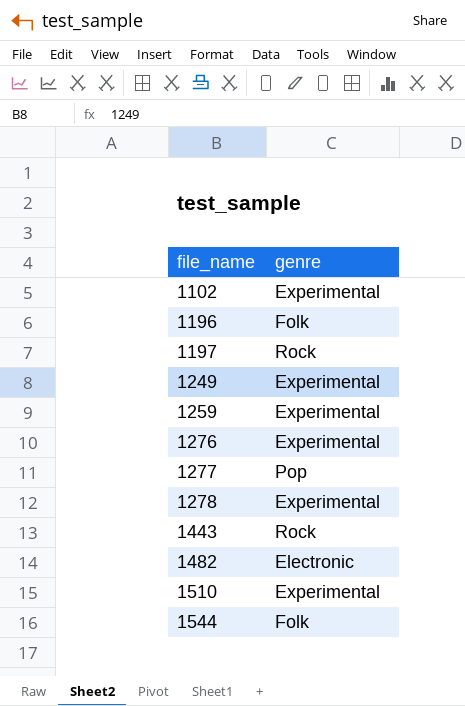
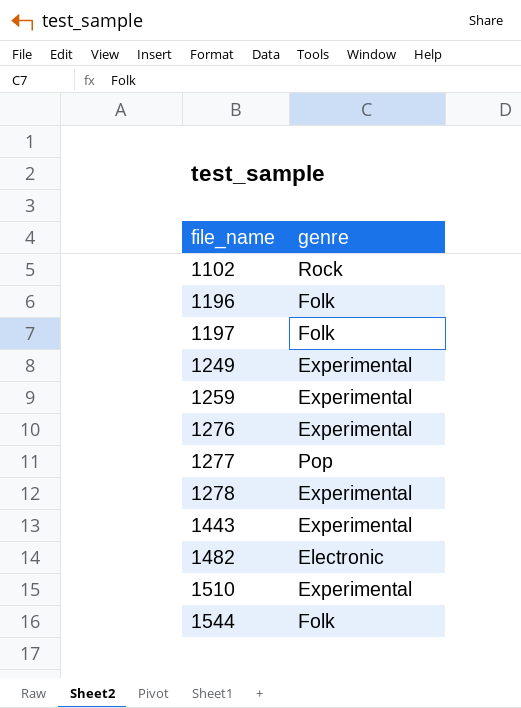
1102 | genre: Experimental -> Rock
1197 | genre: Rock -> Folk
1443 | genre: Rock -> Experimental

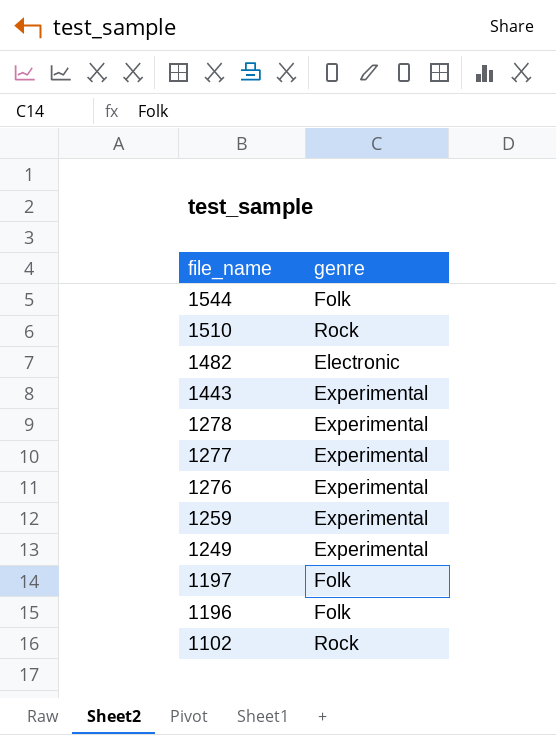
row order: file_name ascending -> file_name descending
1510 | genre: Experimental -> Rock
1277 | genre: Pop -> Experimental

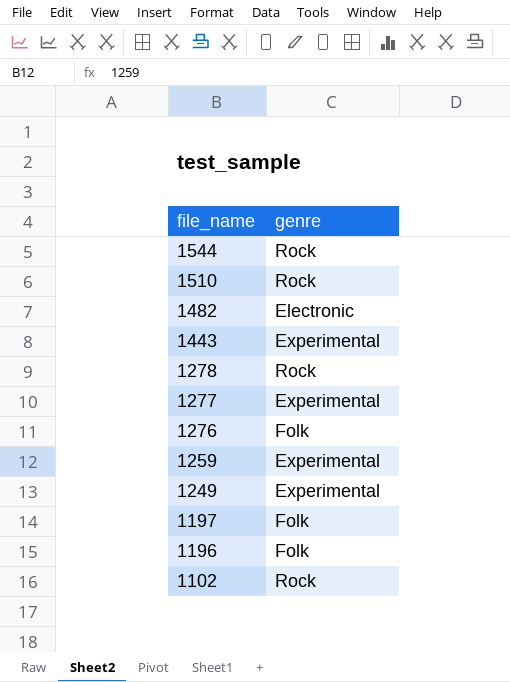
1544 | genre: Folk -> Rock
1278 | genre: Experimental -> Rock
1276 | genre: Experimental -> Folk

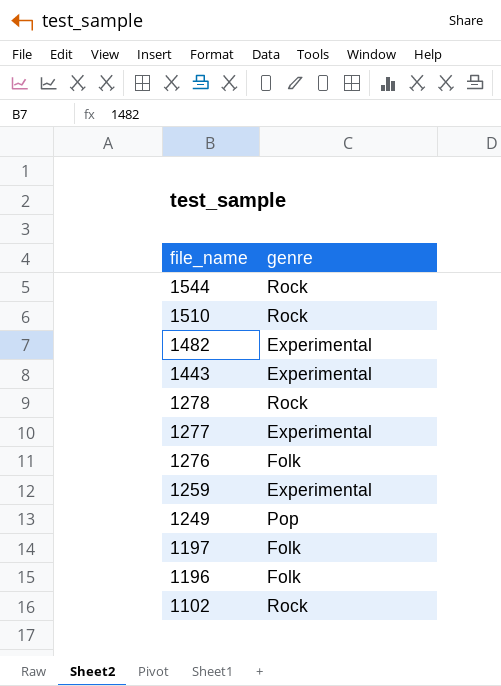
1482 | genre: Electronic -> Experimental
1249 | genre: Experimental -> Pop

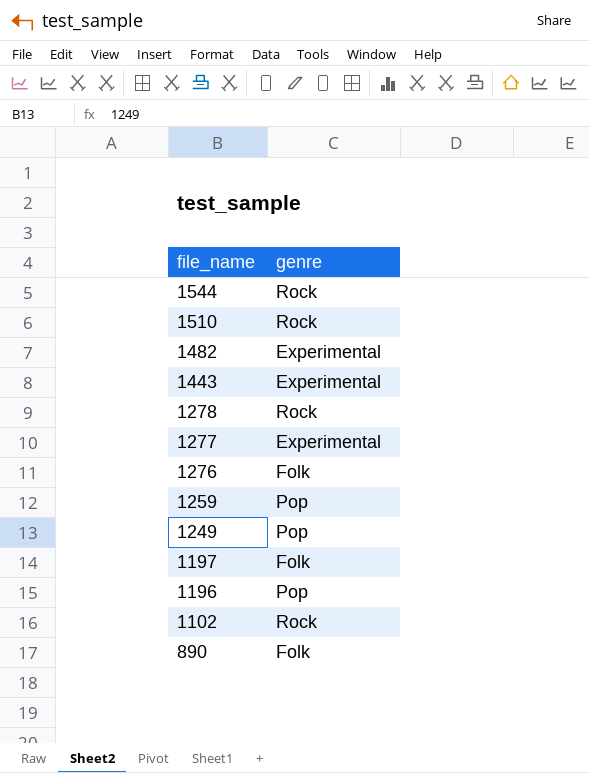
1259 | genre: Experimental -> Pop
1196 | genre: Folk -> Pop
row 890: none -> Folk

